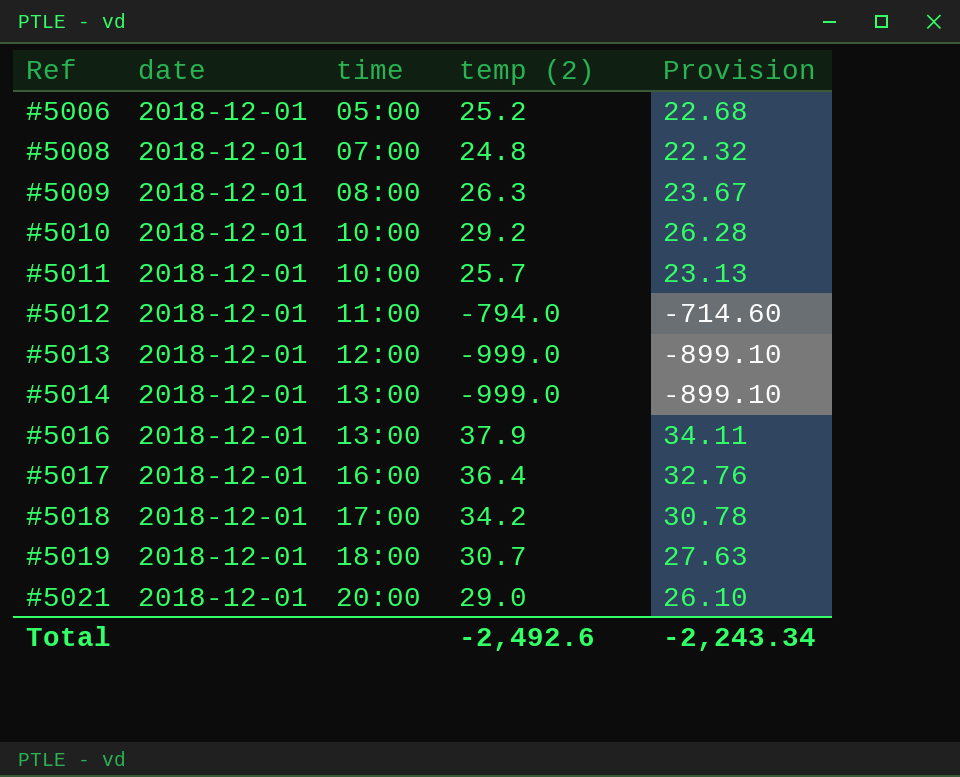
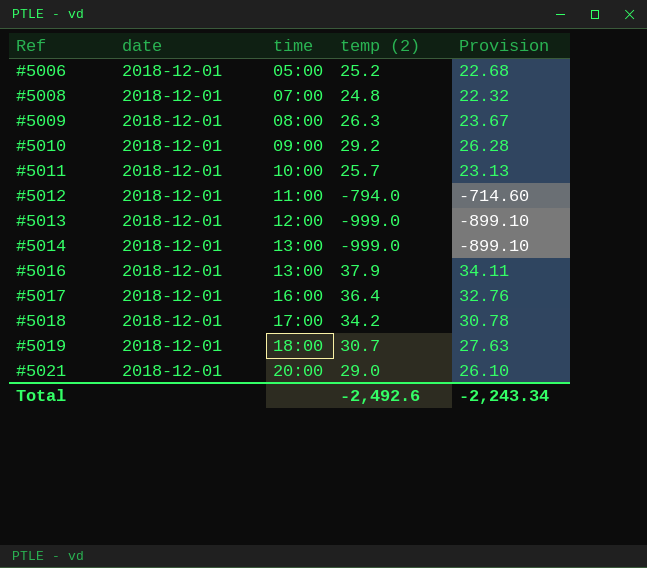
#5010 | time: 10:00 -> 09:00

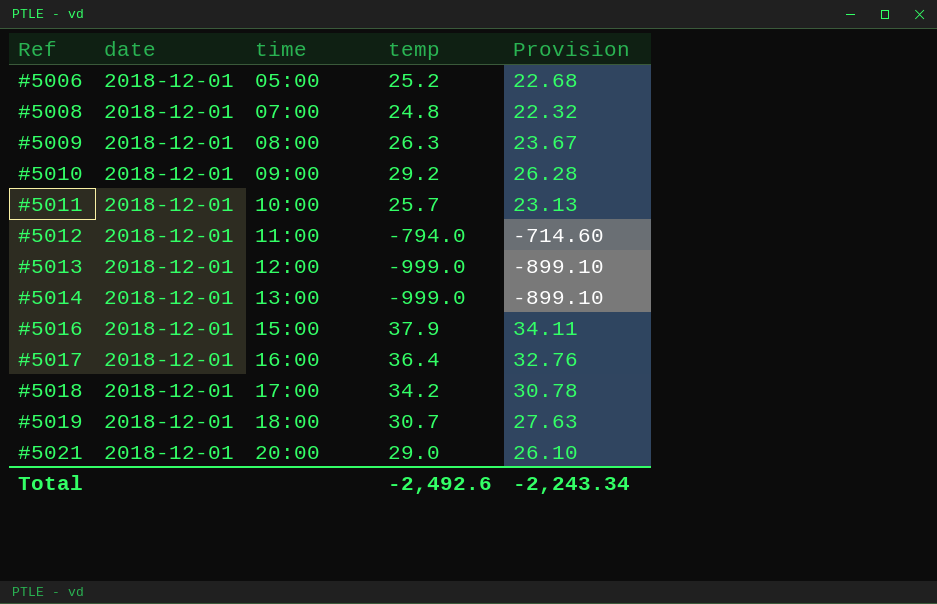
column name: temp (2) -> temp
#5016 | time: 13:00 -> 15:00

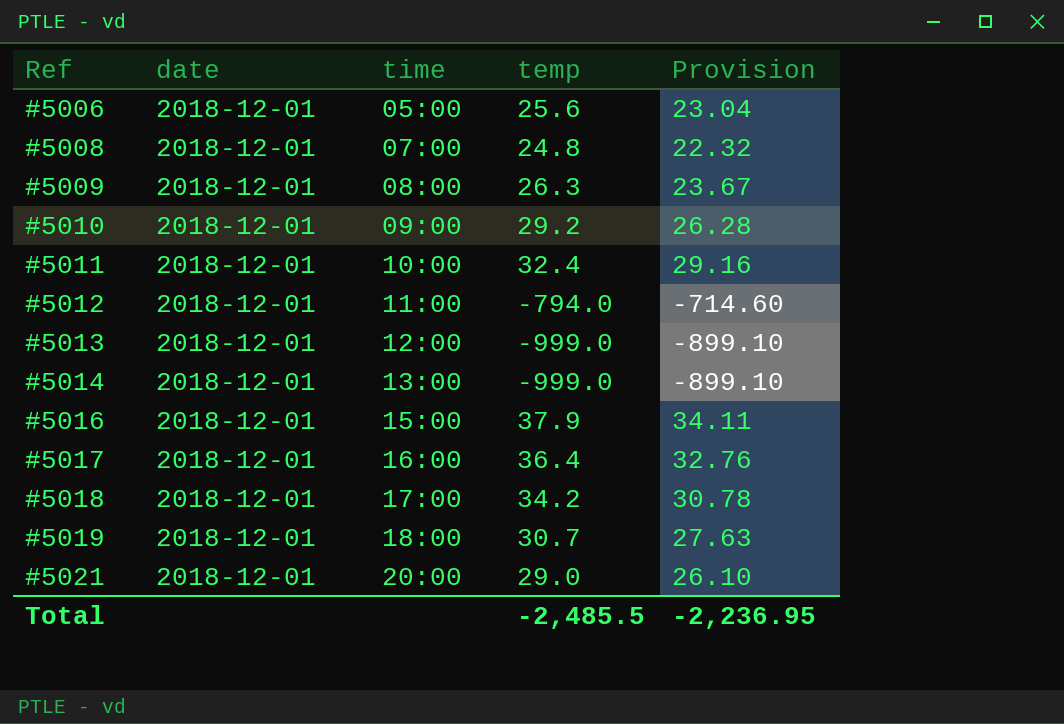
#5006 | temp: 25.2 -> 25.6
#5006 | Provision: 22.68 -> 23.04
#5011 | temp: 25.7 -> 32.4
#5011 | Provision: 23.13 -> 29.16
Total | temp: -2,492.6 -> -2,485.5
Total | Provision: -2,243.34 -> -2,236.95

